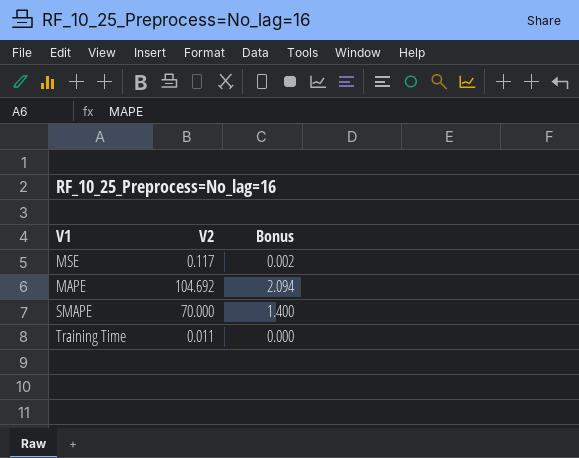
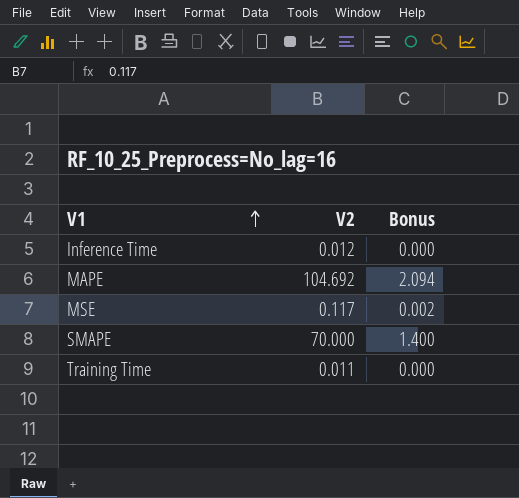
row order: none -> V1 ascending
row Inference Time: none -> 0.012 | 0.000

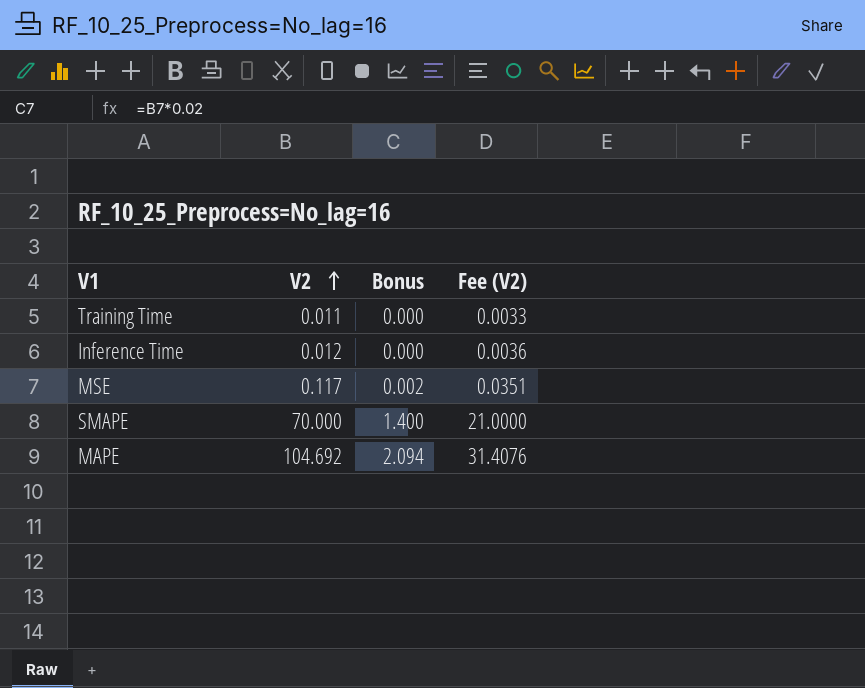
row order: V1 ascending -> V2 ascending
column Fee (V2) | formula: none -> [V2] * 0.3

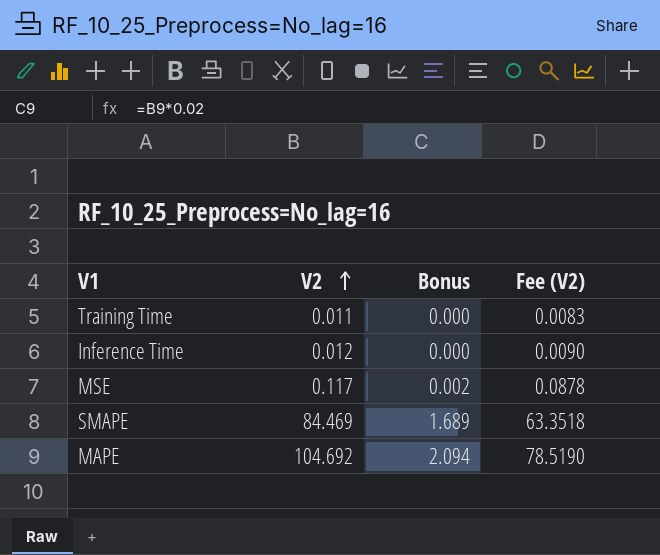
column Fee (V2) | formula: [V2] * 0.3 -> [V2] * 0.75
SMAPE | V2: 70.000 -> 84.469
SMAPE | Bonus: 1.400 -> 1.689

